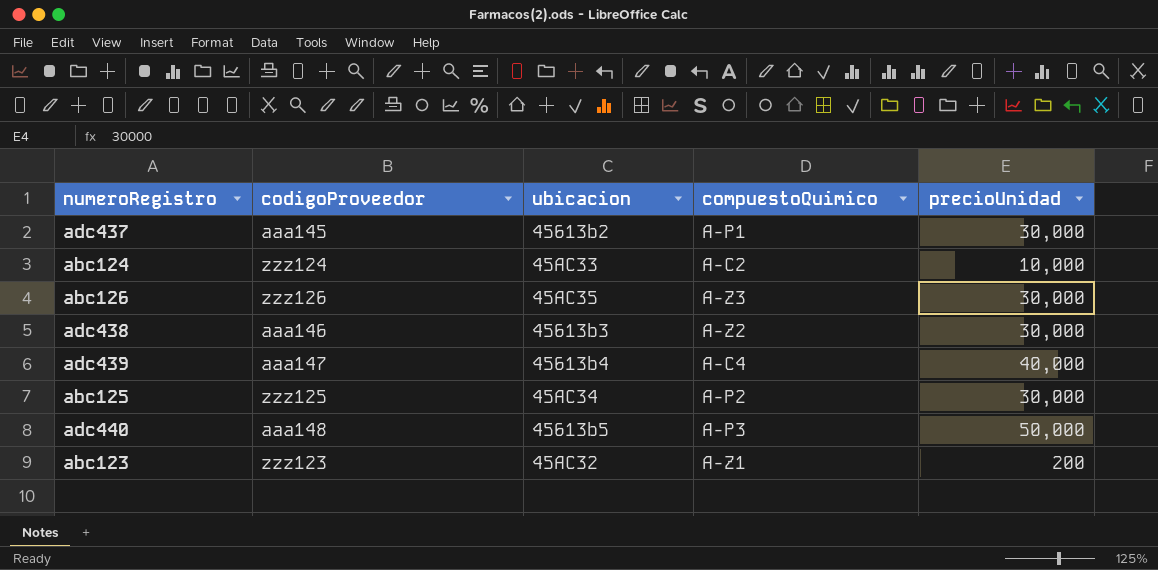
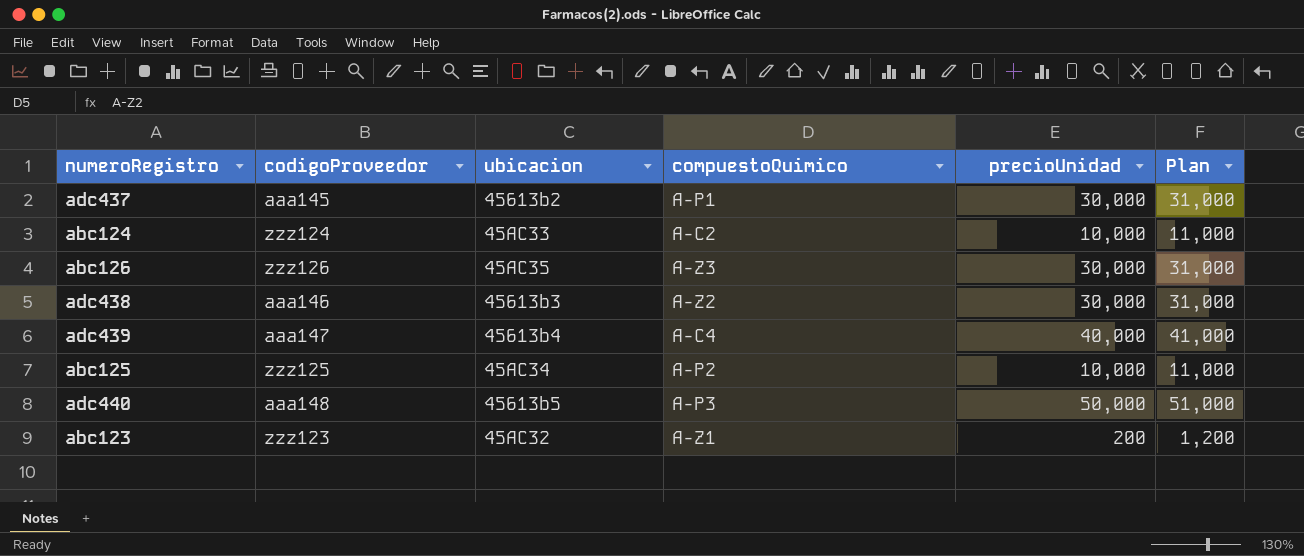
column Plan | formula: none -> [precioUnidad] + 1000
abc125 | precioUnidad: 30,000 -> 10,000

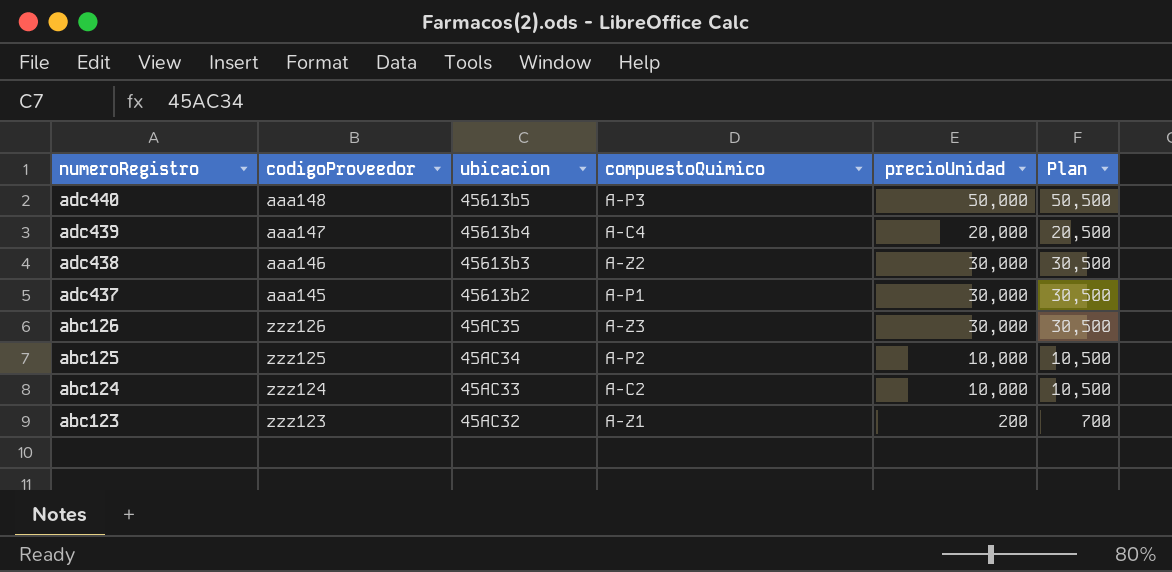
row order: none -> numeroRegistro descending
column Plan | formula: [precioUnidad] + 1000 -> [precioUnidad] + 500
adc439 | precioUnidad: 40,000 -> 20,000

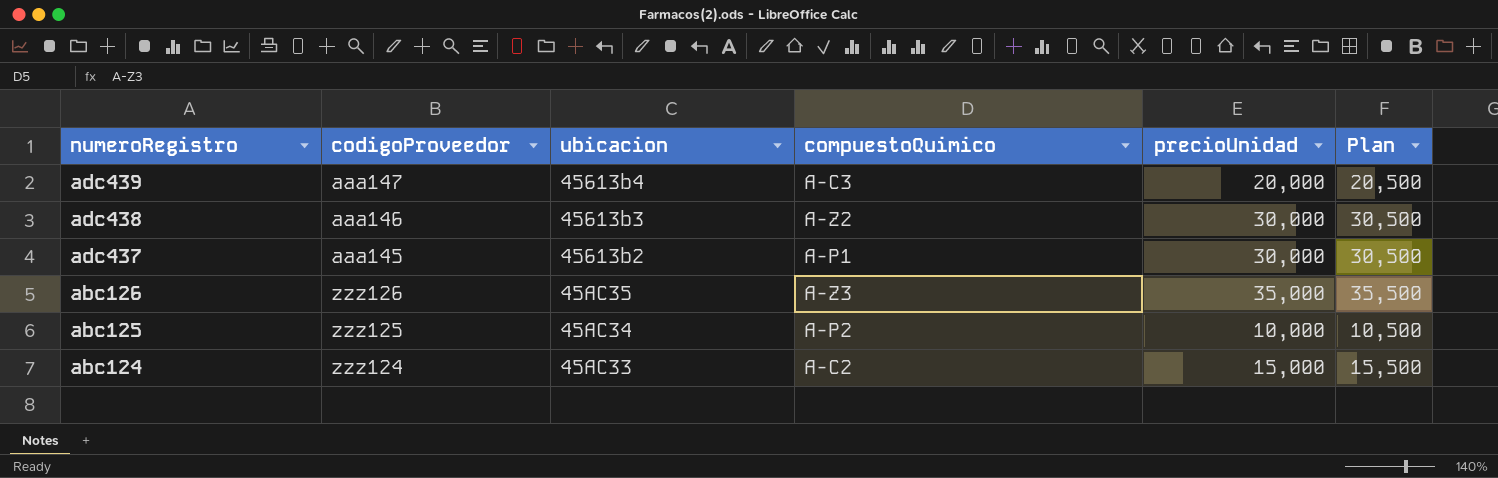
row adc440: aaa148 | 45613b5 | A-P3 | 50,000 | 50,500 -> none
row abc123: zzz123 | 45AC32 | A-Z1 | 200 | 700 -> none
adc439 | compuestoQuimico: A-C4 -> A-C3
abc126 | precioUnidad: 30,000 -> 35,000
abc126 | Plan: 30,500 -> 35,500
abc124 | precioUnidad: 10,000 -> 15,000
abc124 | Plan: 10,500 -> 15,500

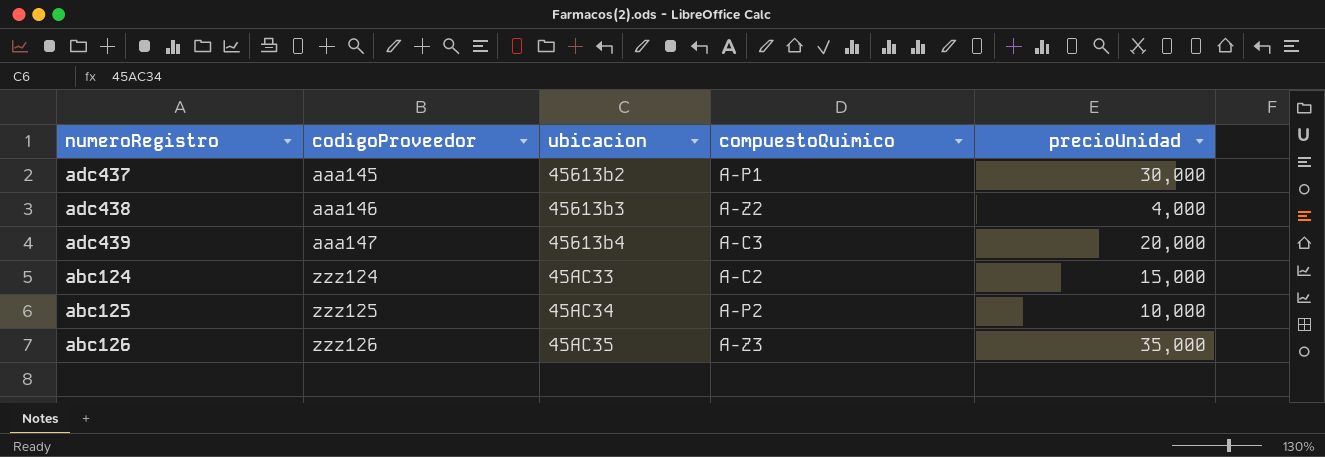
row order: numeroRegistro descending -> codigoProveedor ascending
column Plan | formula: [precioUnidad] + 500 -> none
adc438 | precioUnidad: 30,000 -> 4,000

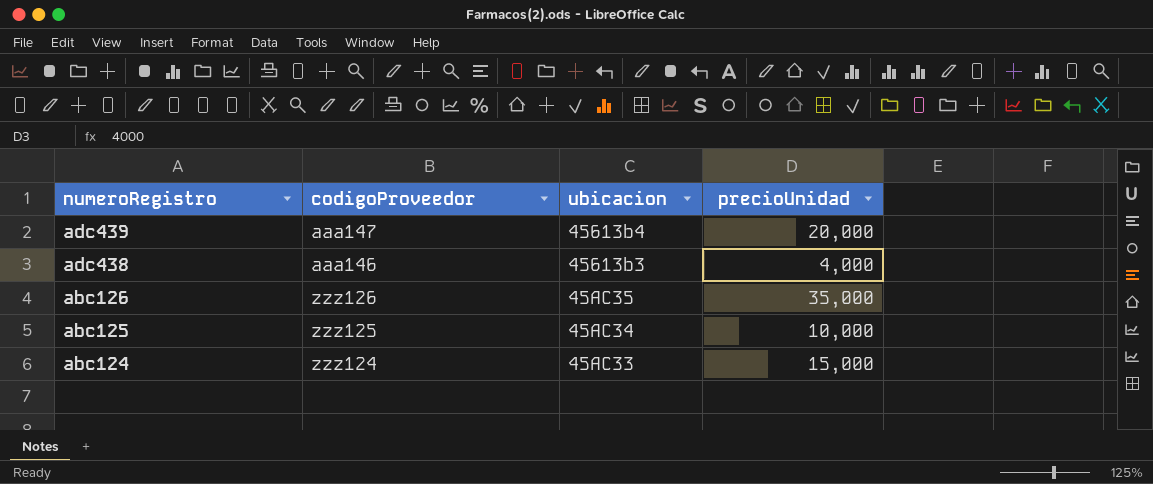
row order: codigoProveedor ascending -> numeroRegistro descending
column compuestoQuimico | position: 4 -> none
row adc437: aaa145 | 45613b2 | A-P1 | 30,000 -> none

